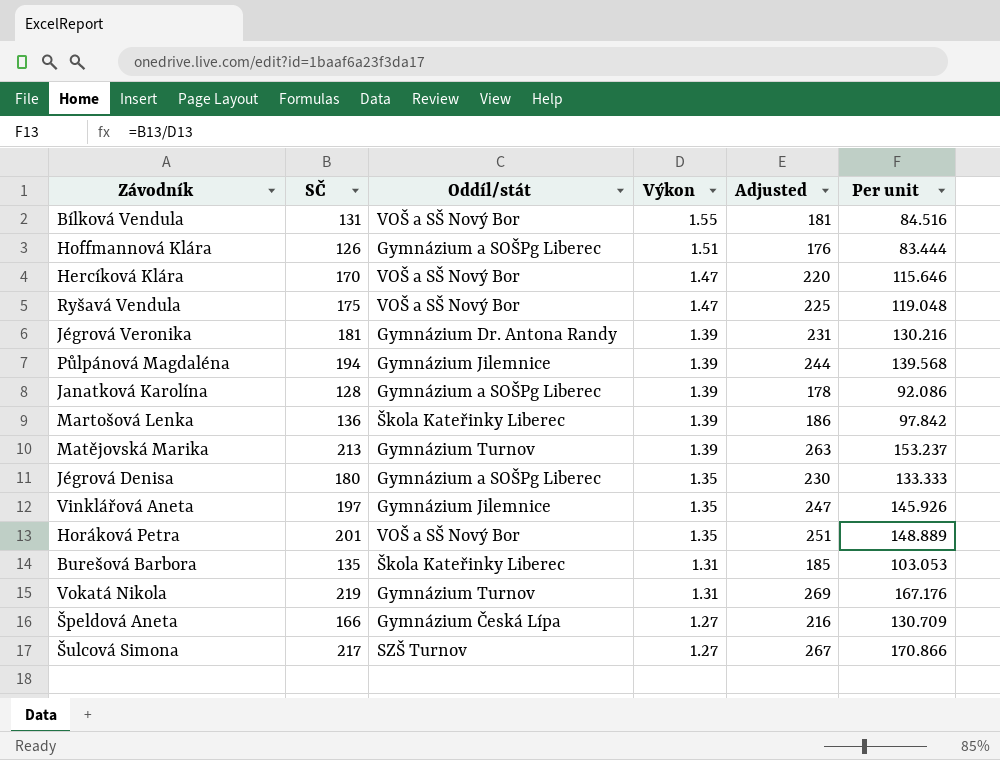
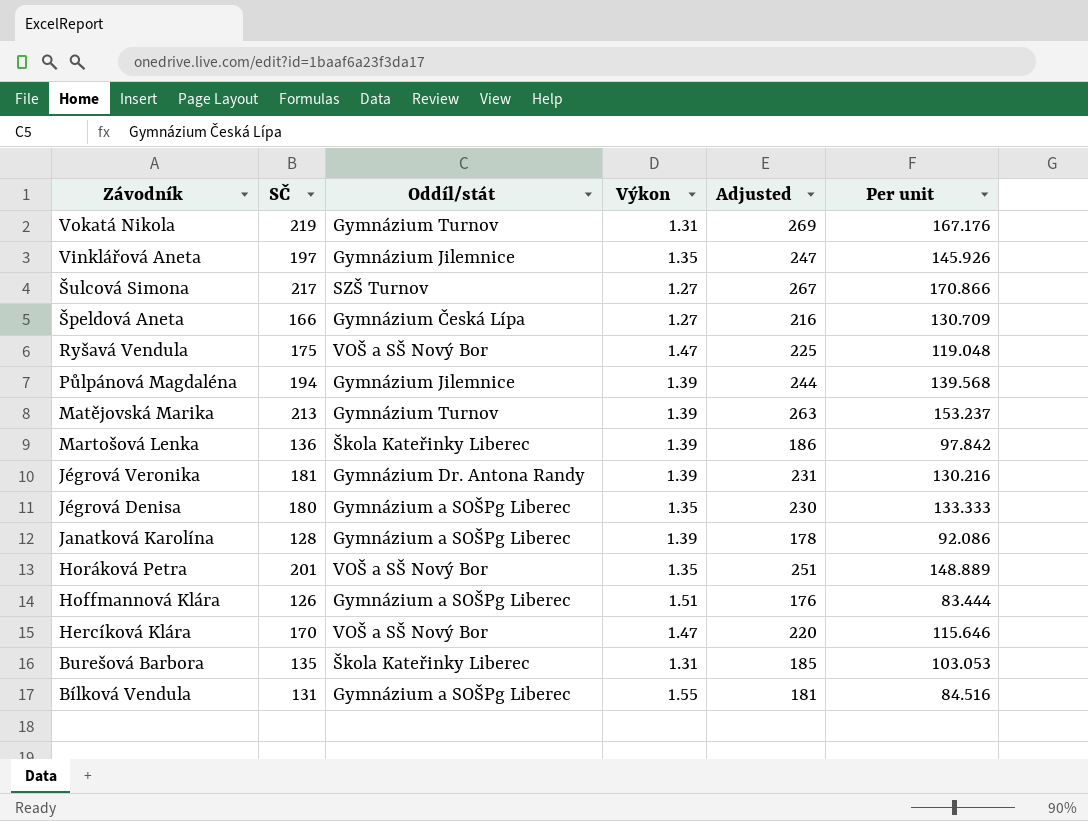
row order: Výkon descending -> Závodník descending
Bílková Vendula | Oddíl/stát: VOŠ a SŠ Nový Bor -> Gymnázium a SOŠPg Liberec

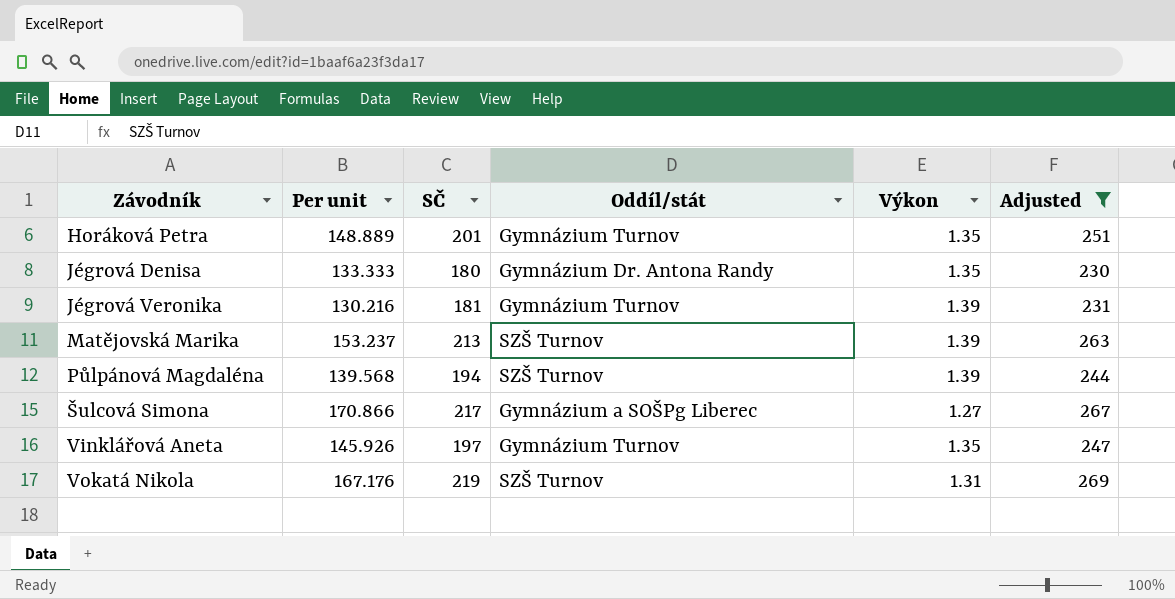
filter: none -> Adjusted >= 230
row order: Závodník descending -> Závodník ascending
column Per unit | position: 6 -> 2
Horáková Petra | Oddíl/stát: VOŠ a SŠ Nový Bor -> Gymnázium Turnov
Jégrová Denisa | Oddíl/stát: Gymnázium a SOŠPg Liberec -> Gymnázium Dr. Antona Randy
Jégrová Veronika | Oddíl/stát: Gymnázium Dr. Antona Randy -> Gymnázium Turnov
Matějovská Marika | Oddíl/stát: Gymnázium Turnov -> SZŠ Turnov
Půlpánová Magdaléna | Oddíl/stát: Gymnázium Jilemnice -> SZŠ Turnov
Šulcová Simona | Oddíl/stát: SZŠ Turnov -> Gymnázium a SOŠPg Liberec
Vinklářová Aneta | Oddíl/stát: Gymnázium Jilemnice -> Gymnázium Turnov
Vokatá Nikola | Oddíl/stát: Gymnázium Turnov -> SZŠ Turnov

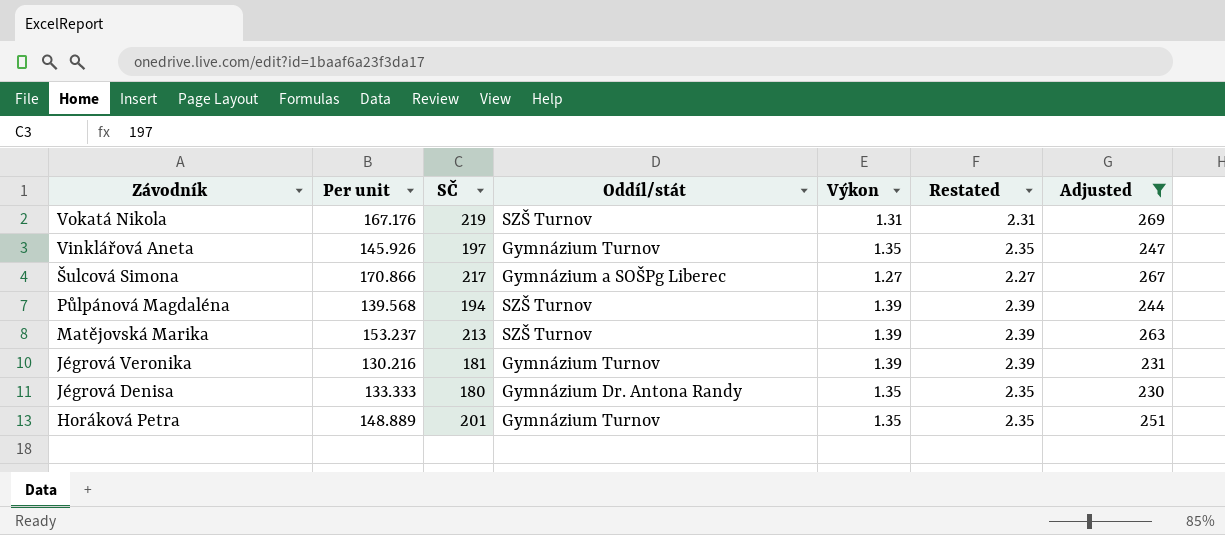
row order: Závodník ascending -> Závodník descending
column Restated | formula: none -> [Výkon] + 1

